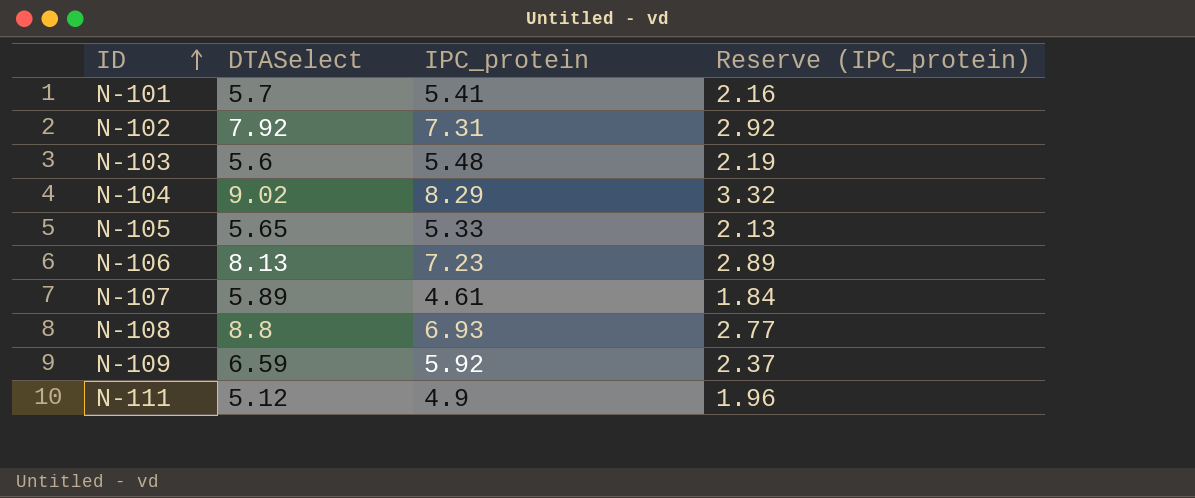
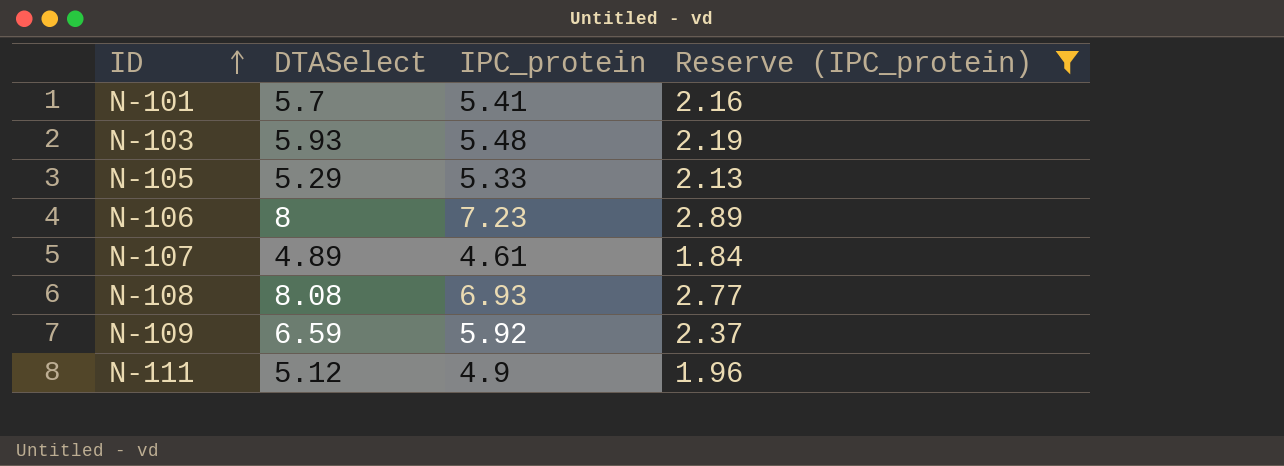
filter: none -> Reserve (IPC_protein) <= 2.89
N-103 | DTASelect: 5.6 -> 5.93
N-105 | DTASelect: 5.65 -> 5.29
N-106 | DTASelect: 8.13 -> 8
N-107 | DTASelect: 5.89 -> 4.89
N-108 | DTASelect: 8.8 -> 8.08

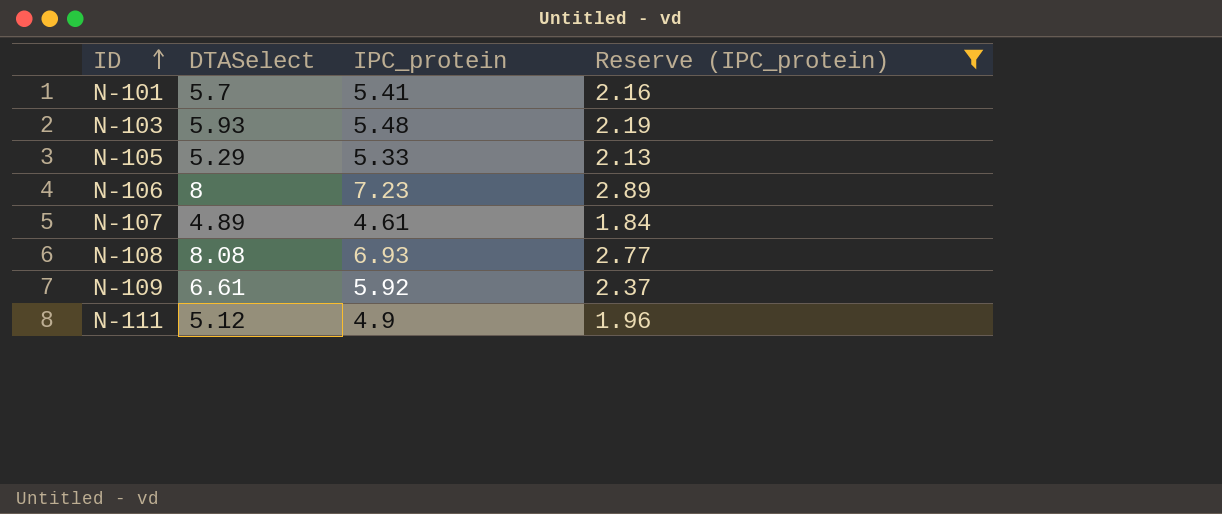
N-109 | DTASelect: 6.59 -> 6.61

